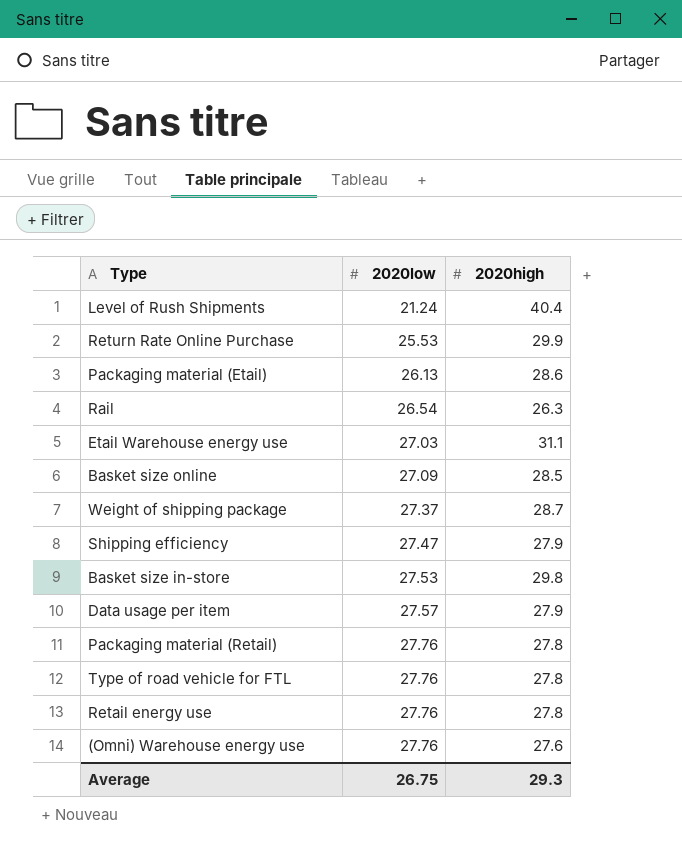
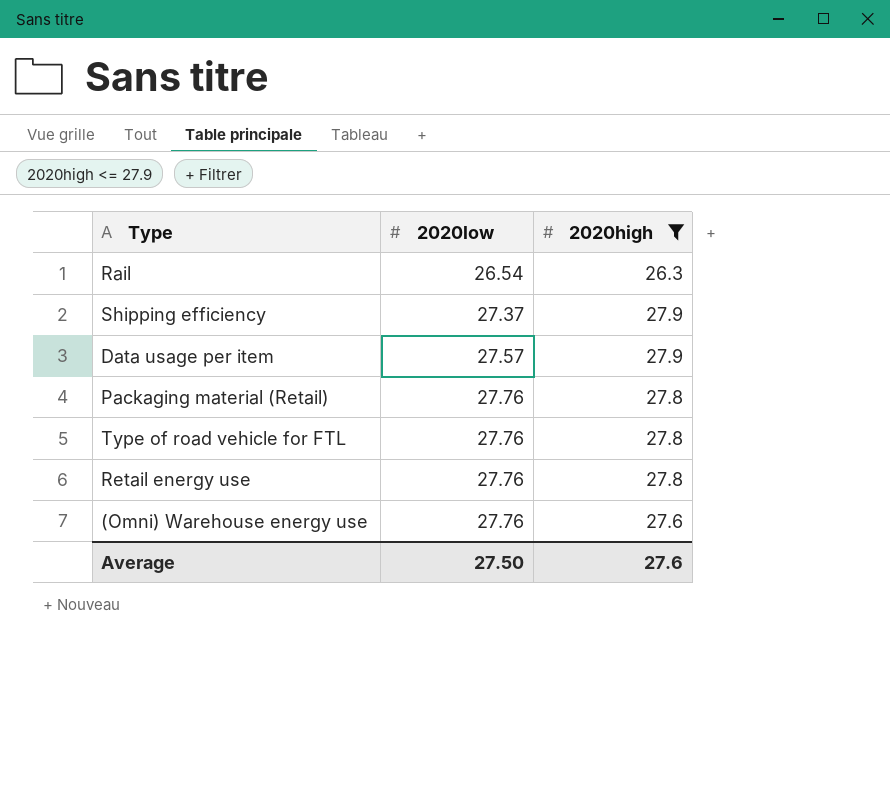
filter: none -> 2020high <= 27.9
Shipping efficiency | 2020low: 27.47 -> 27.37
Average | 2020low: 26.75 -> 27.50
Average | 2020high: 29.3 -> 27.6

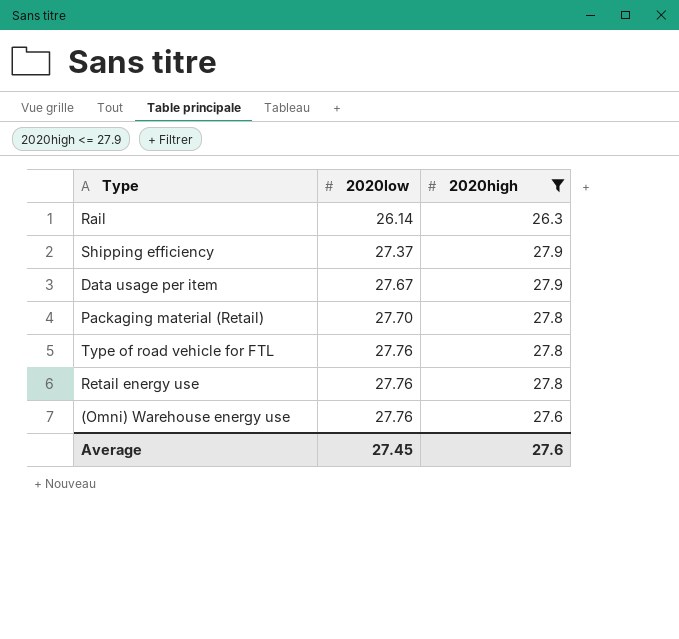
Rail | 2020low: 26.54 -> 26.14
Data usage per item | 2020low: 27.57 -> 27.67
Packaging material (Retail) | 2020low: 27.76 -> 27.70
Average | 2020low: 27.50 -> 27.45

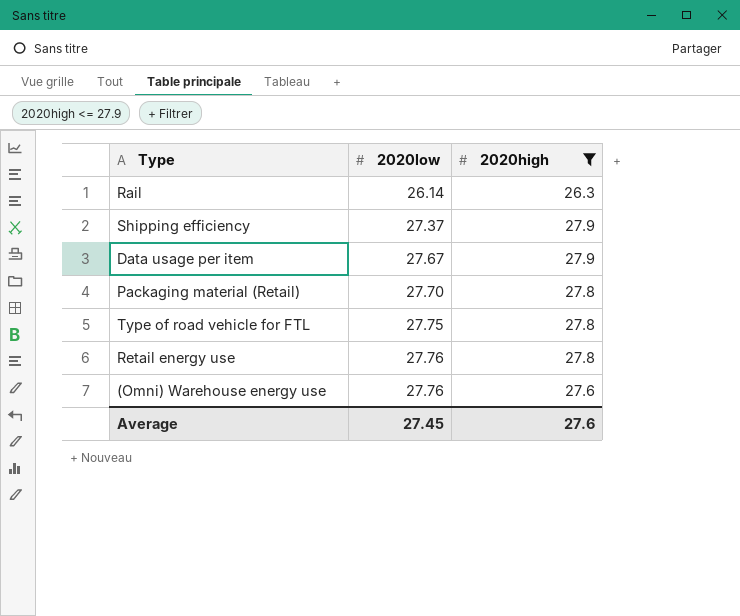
Type of road vehicle for FTL | 2020low: 27.76 -> 27.75

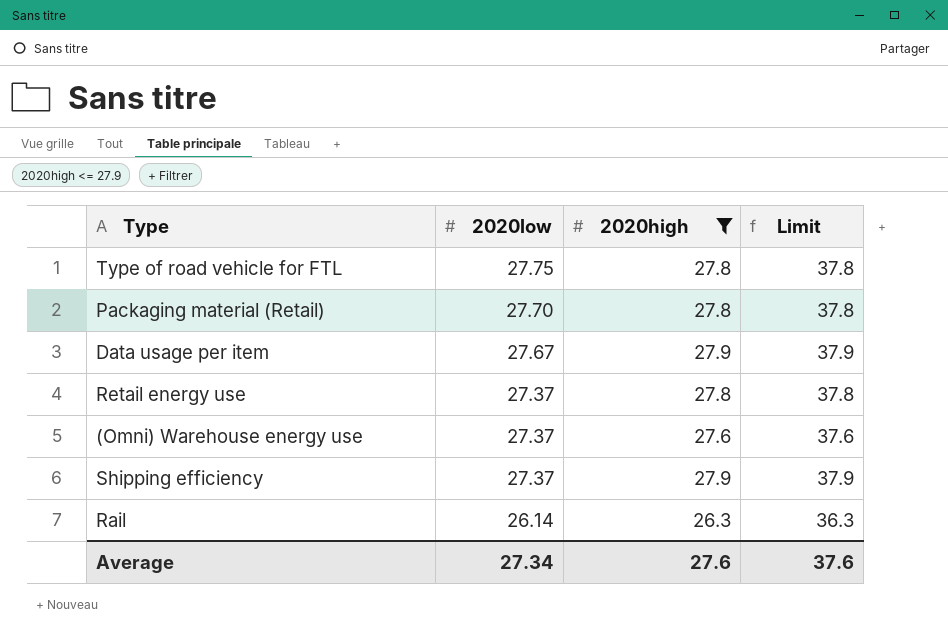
row order: 2020low ascending -> 2020low descending
column Limit | formula: none -> [2020high] + 10
Retail energy use | 2020low: 27.76 -> 27.37
(Omni) Warehouse energy use | 2020low: 27.76 -> 27.37
Average | 2020low: 27.45 -> 27.34

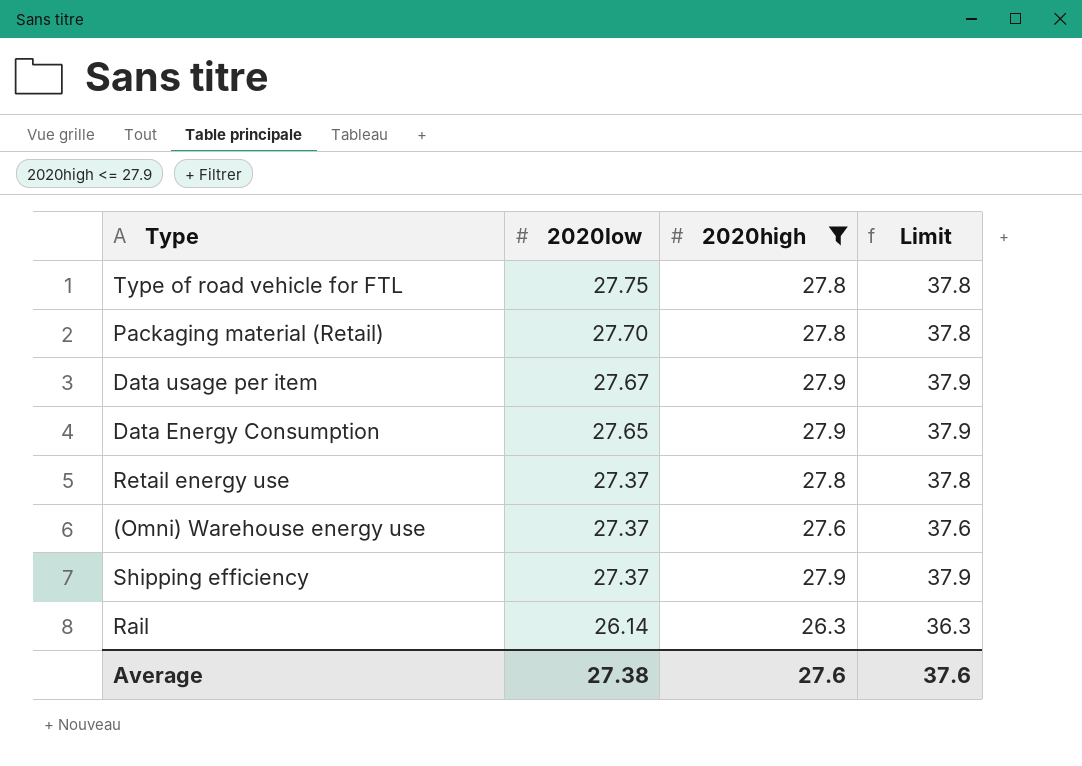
row Data Energy Consumption: none -> 27.65 | 27.9 | 37.9
Average | 2020low: 27.34 -> 27.38

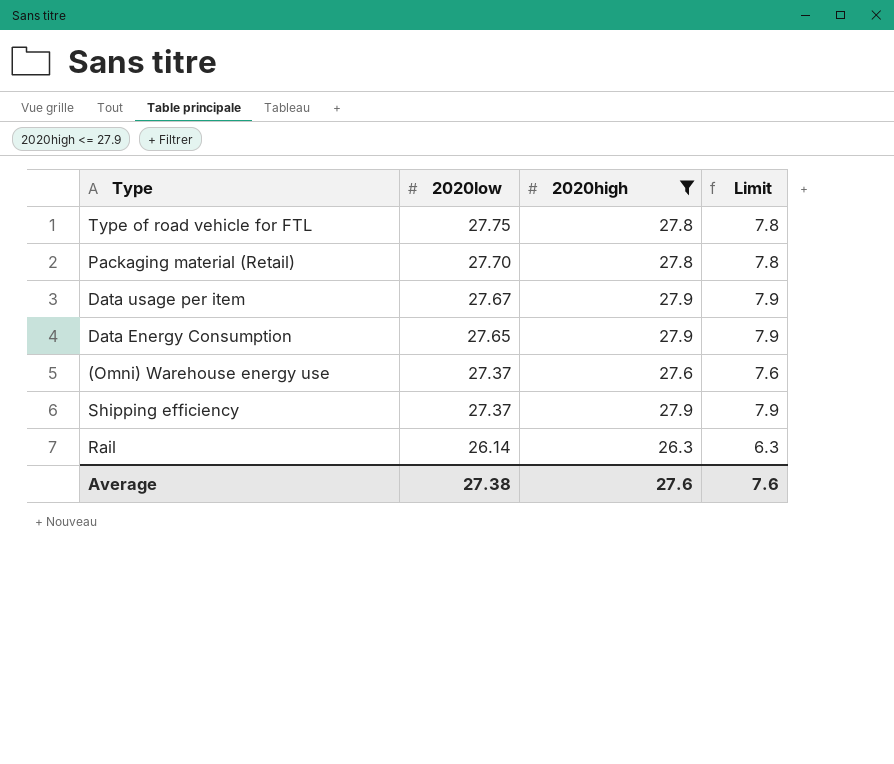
column Limit | formula: [2020high] + 10 -> [2020high] - 20
row Retail energy use: 27.37 | 27.8 | 37.8 -> none
Average | Limit: 37.6 -> 7.6

